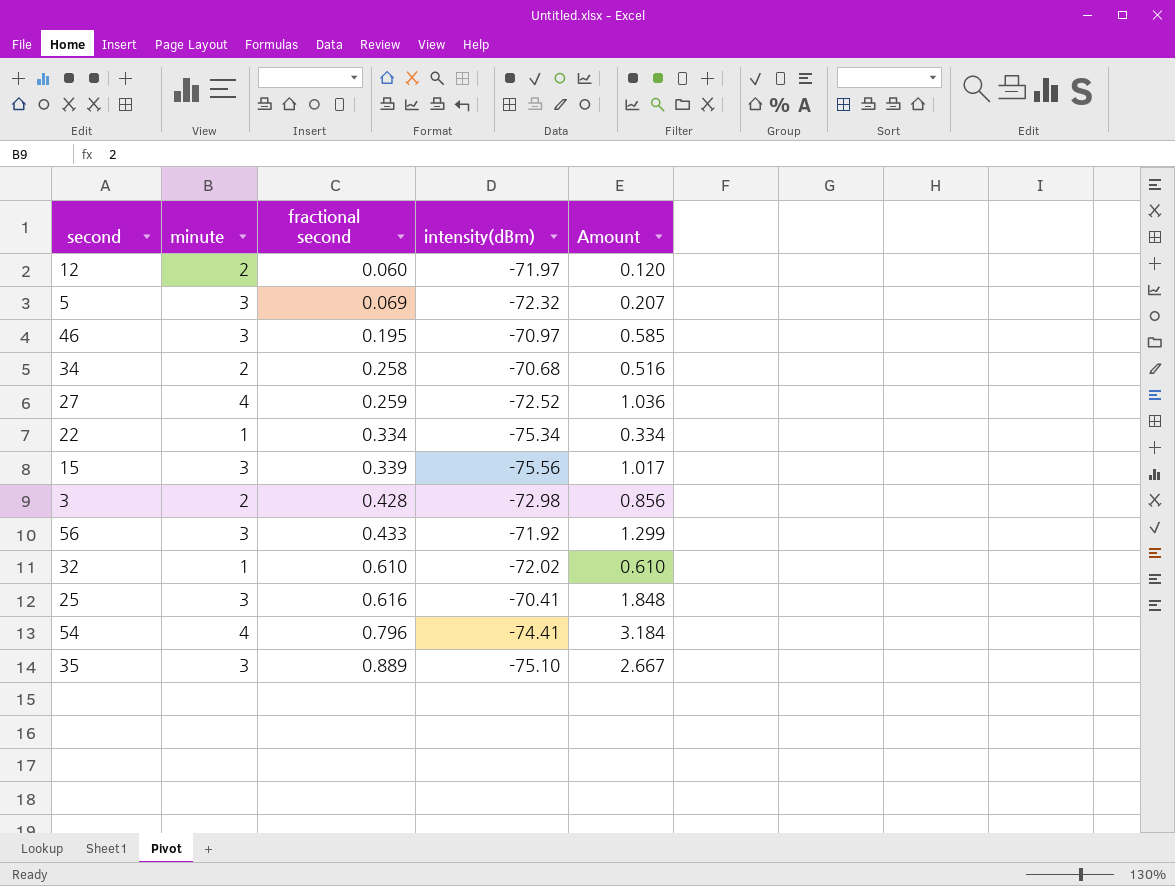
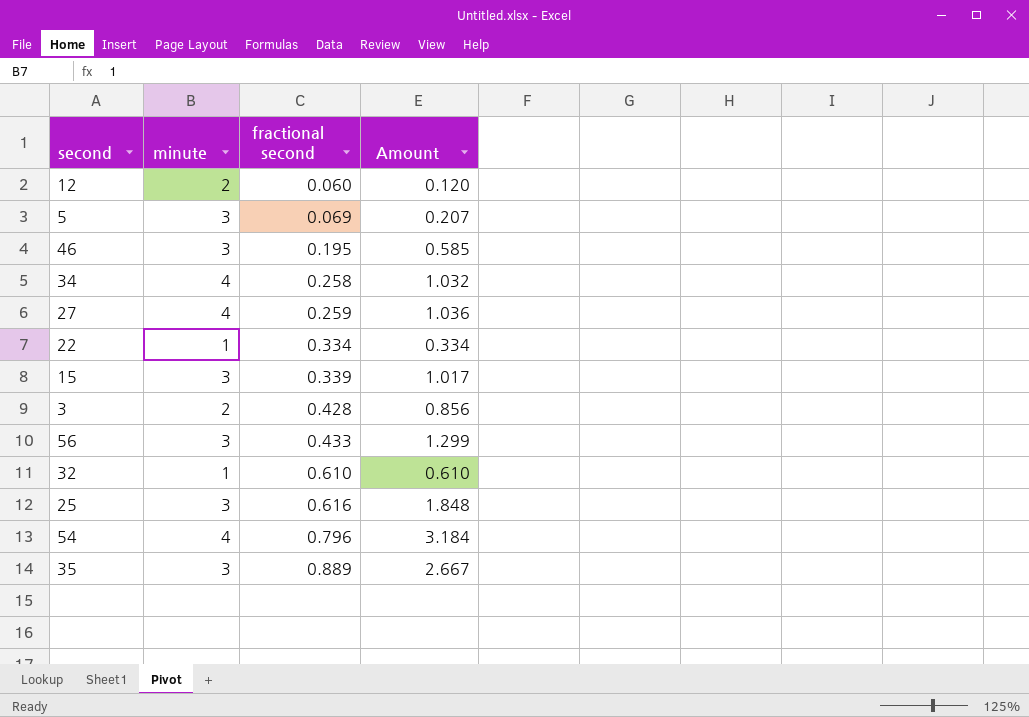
column intensity(dBm) | position: 4 -> none
34 | minute: 2 -> 4
34 | Amount: 0.516 -> 1.032

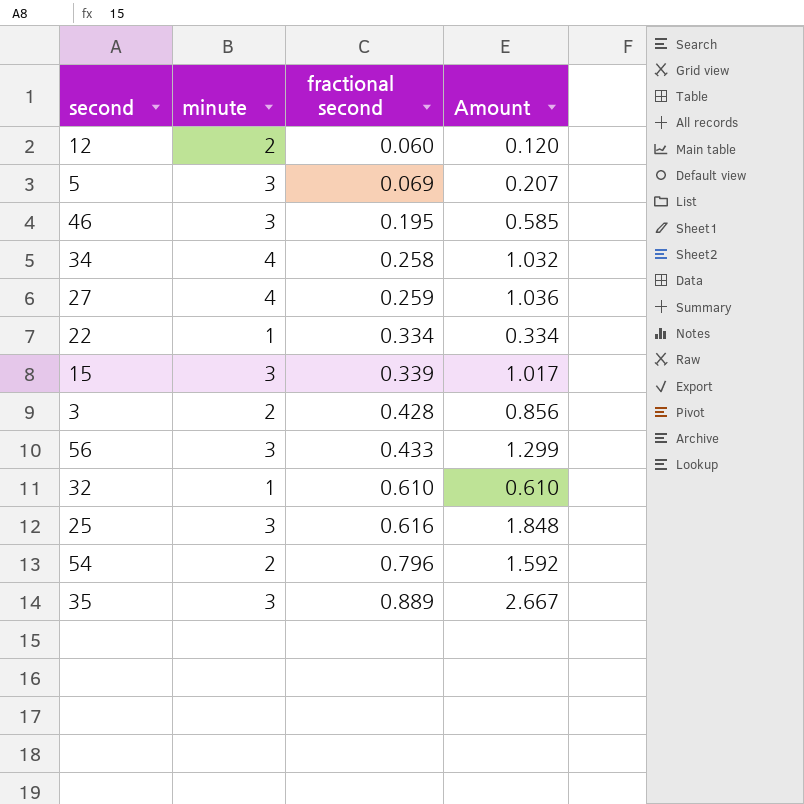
54 | minute: 4 -> 2
54 | Amount: 3.184 -> 1.592

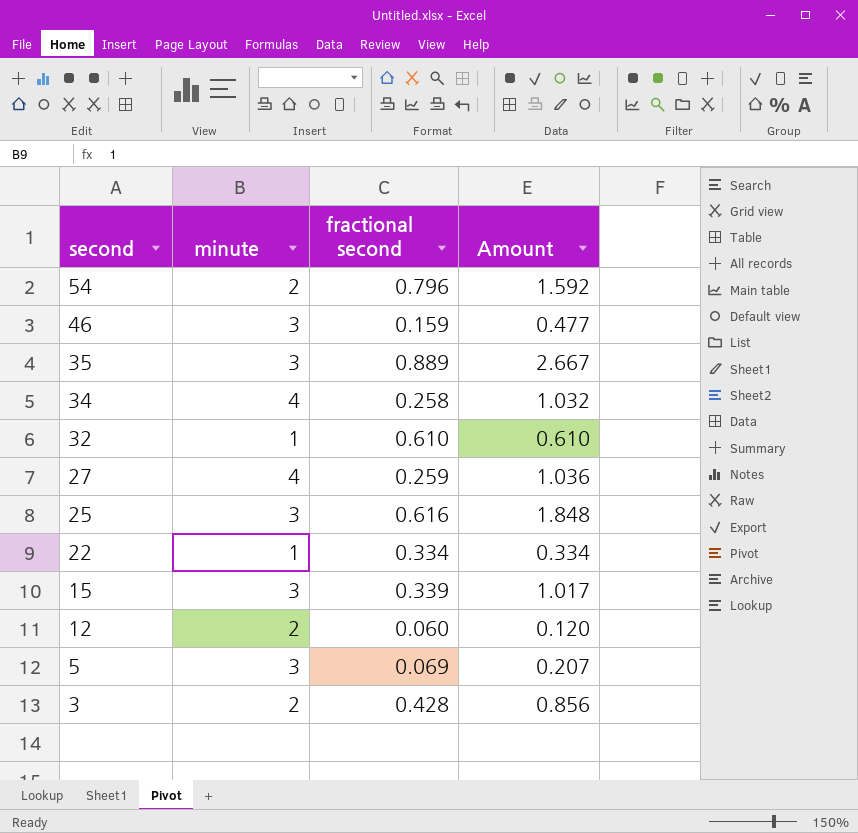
row order: fractional second ascending -> second descending
row 56: 3 | 0.433 | 1.299 -> none
46 | fractional second: 0.195 -> 0.159
46 | Amount: 0.585 -> 0.477

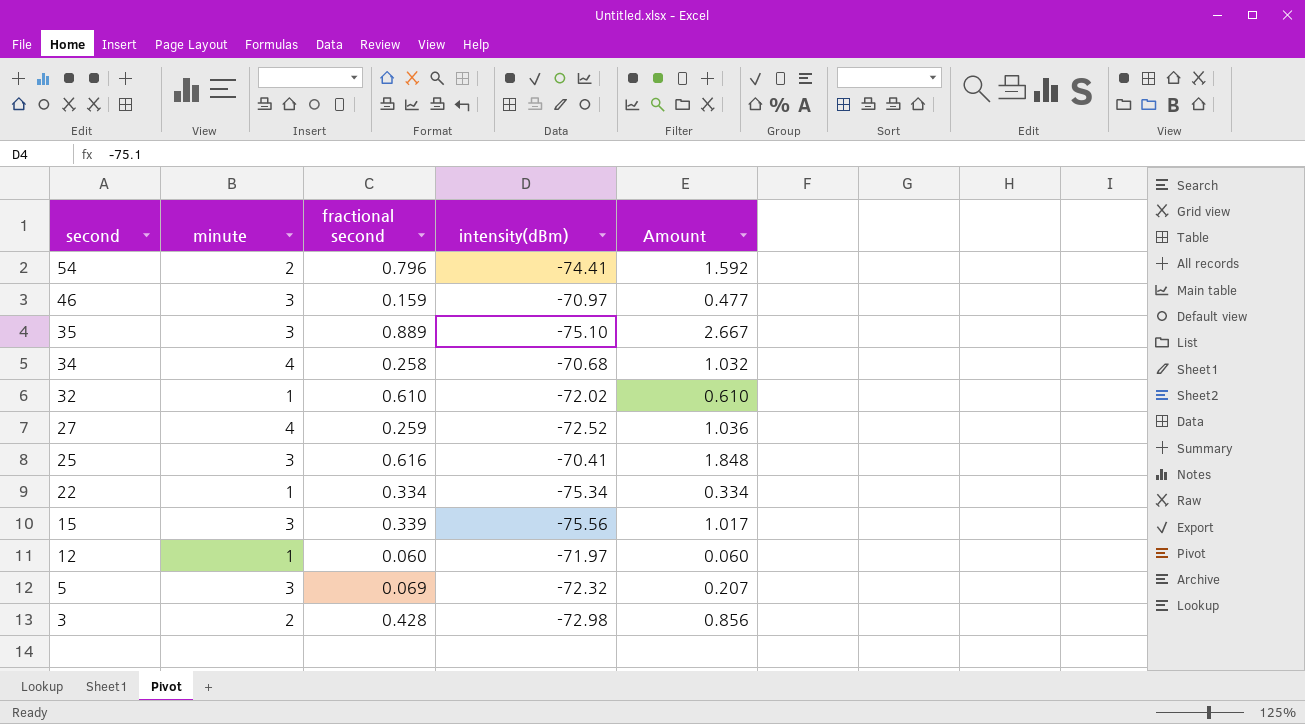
column intensity(dBm) | position: none -> 4
12 | minute: 2 -> 1
12 | Amount: 0.120 -> 0.060

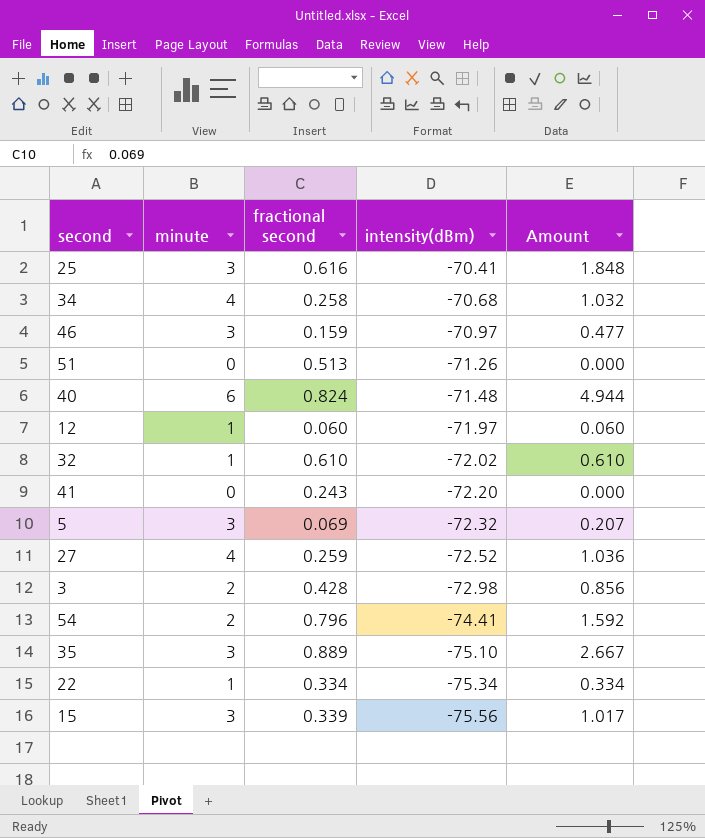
row order: second descending -> intensity(dBm) descending
row 51: none -> 0 | 0.513 | -71.26 | 0.000
row 40: none -> 6 | 0.824 | -71.48 | 4.944
row 41: none -> 0 | 0.243 | -72.20 | 0.000

